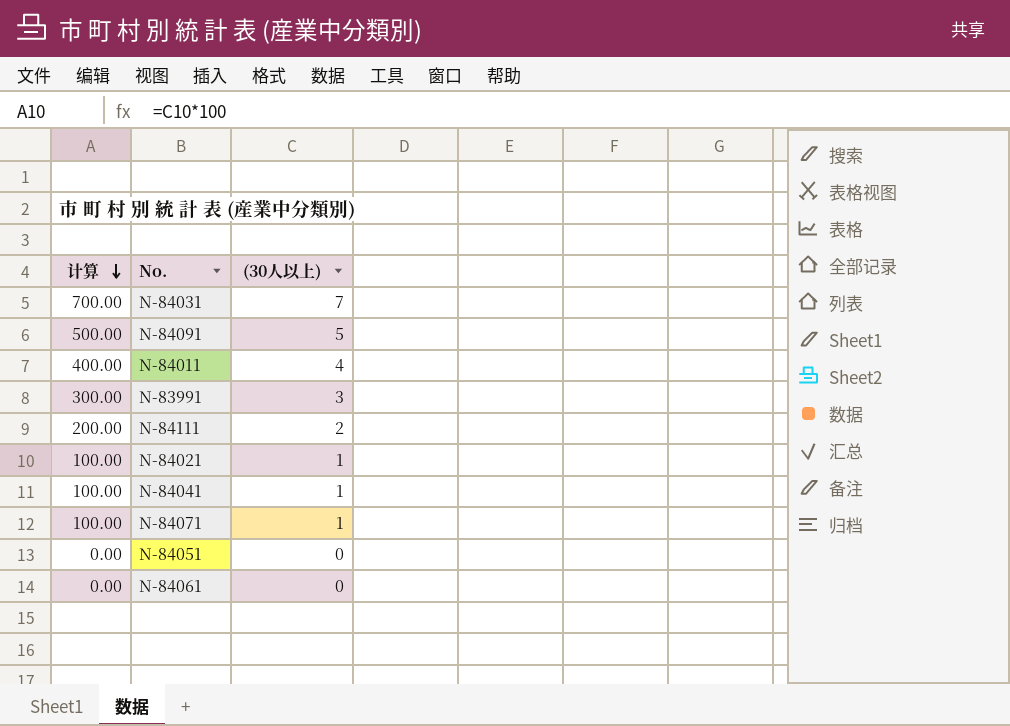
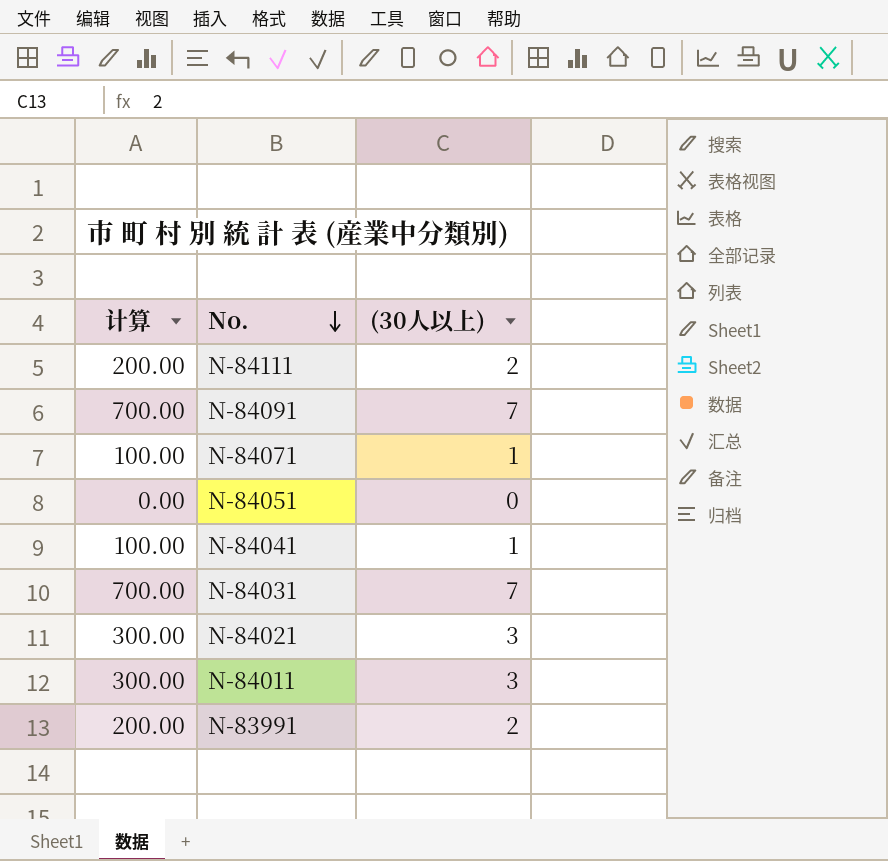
row order: 计算 descending -> No. descending
row N-84061: 0.00 | 0 -> none
N-84091 | 计算: 500.00 -> 700.00
N-84091 | (30人以上): 5 -> 7
N-84021 | 计算: 100.00 -> 300.00
N-84021 | (30人以上): 1 -> 3
N-84011 | 计算: 400.00 -> 300.00
N-84011 | (30人以上): 4 -> 3
N-83991 | 计算: 300.00 -> 200.00
N-83991 | (30人以上): 3 -> 2

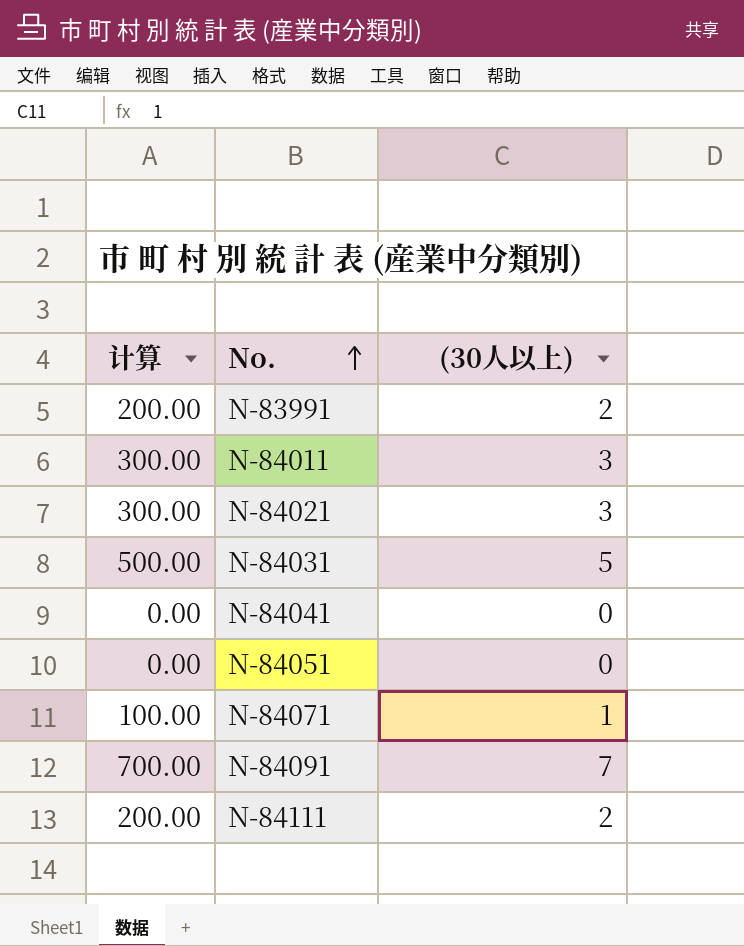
row order: No. descending -> No. ascending
N-84031 | 计算: 700.00 -> 500.00
N-84031 | (30人以上): 7 -> 5
N-84041 | 计算: 100.00 -> 0.00
N-84041 | (30人以上): 1 -> 0

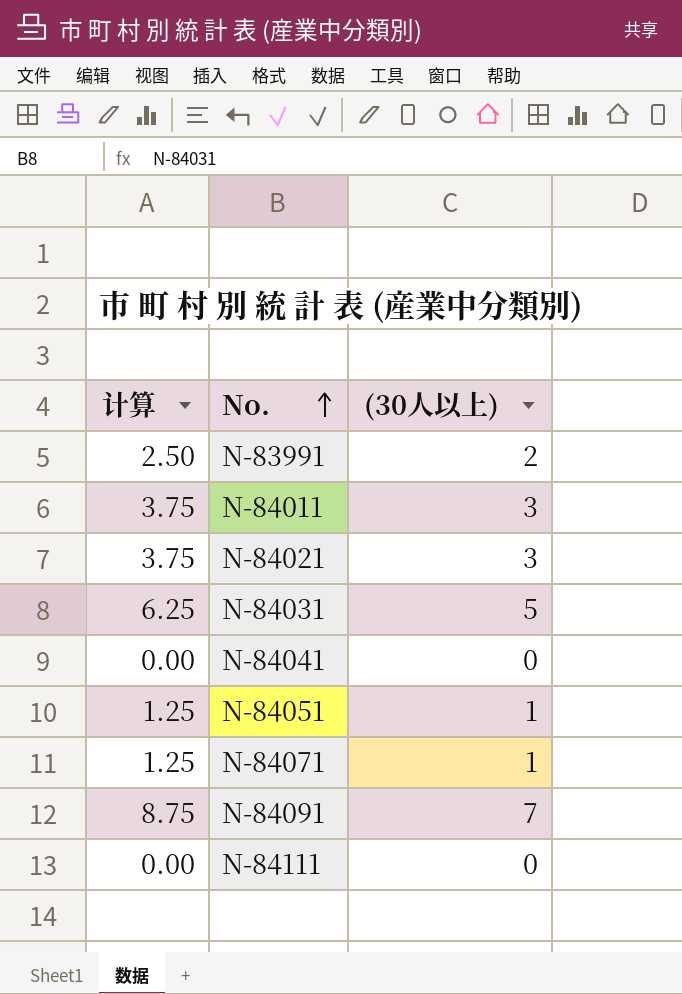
column 计算 | formula: [(30人以上)] * 100 -> [(30人以上)] * 1.25
N-84051 | (30人以上): 0 -> 1
N-84111 | (30人以上): 2 -> 0

